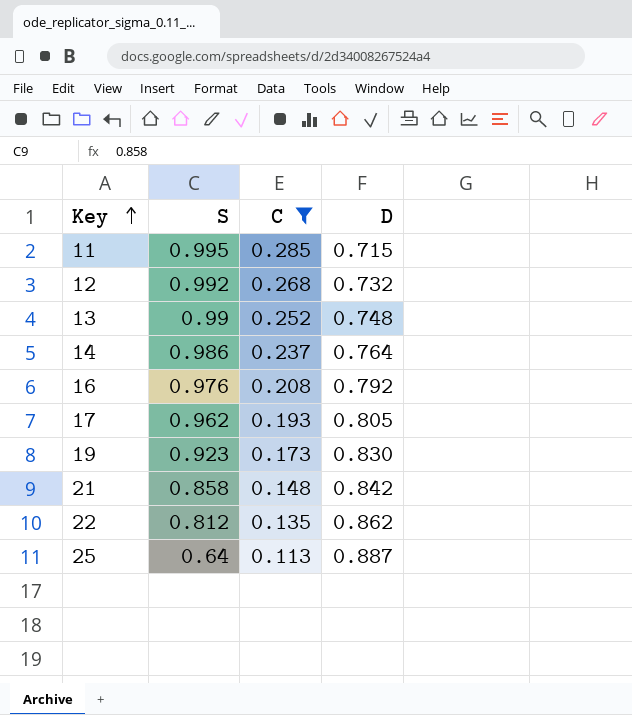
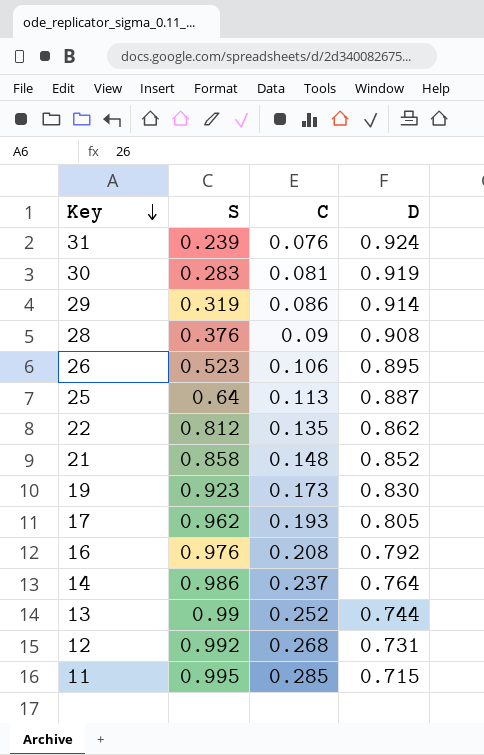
filter: C >= 0.113 -> none
row order: Key ascending -> Key descending
21 | D: 0.842 -> 0.852
13 | D: 0.748 -> 0.744
12 | D: 0.732 -> 0.731

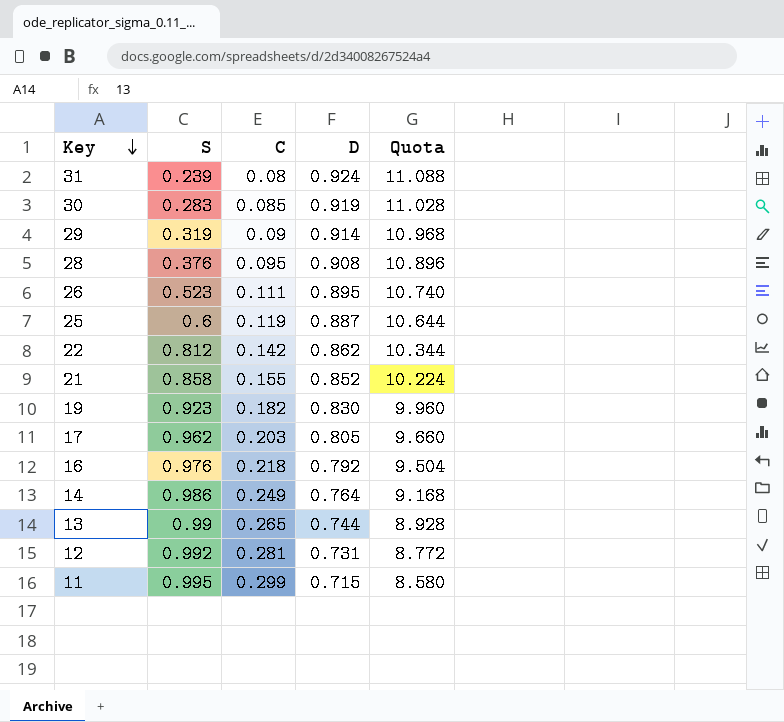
column Quota | formula: none -> [D] * 12
31 | C: 0.076 -> 0.08
30 | C: 0.081 -> 0.085
29 | C: 0.086 -> 0.09
28 | C: 0.09 -> 0.095
26 | C: 0.106 -> 0.111
25 | S: 0.64 -> 0.6
25 | C: 0.113 -> 0.119
22 | C: 0.135 -> 0.142
21 | C: 0.148 -> 0.155
19 | C: 0.173 -> 0.182
17 | C: 0.193 -> 0.203
16 | C: 0.208 -> 0.218
14 | C: 0.237 -> 0.249
13 | C: 0.252 -> 0.265
12 | C: 0.268 -> 0.281
11 | C: 0.285 -> 0.299

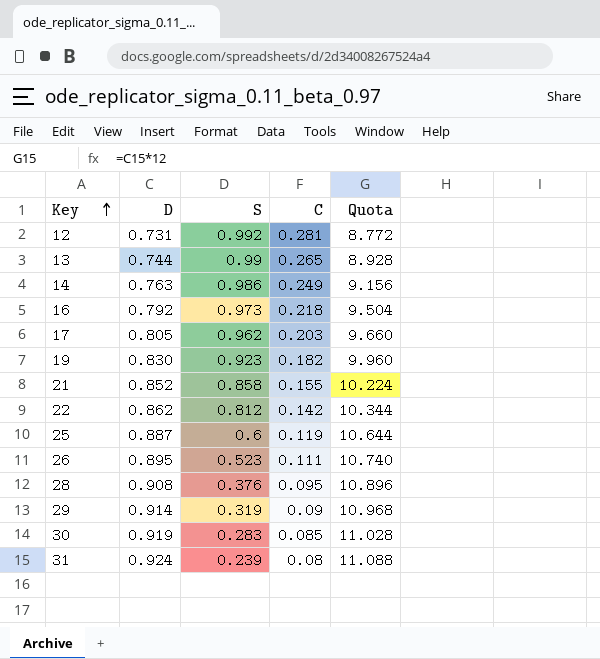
row order: Key descending -> Key ascending
column D | position: 4 -> 2
row 11: 0.995 | 0.299 | 0.715 | 8.580 -> none
14 | D: 0.764 -> 0.763
14 | Quota: 9.168 -> 9.156
16 | S: 0.976 -> 0.973

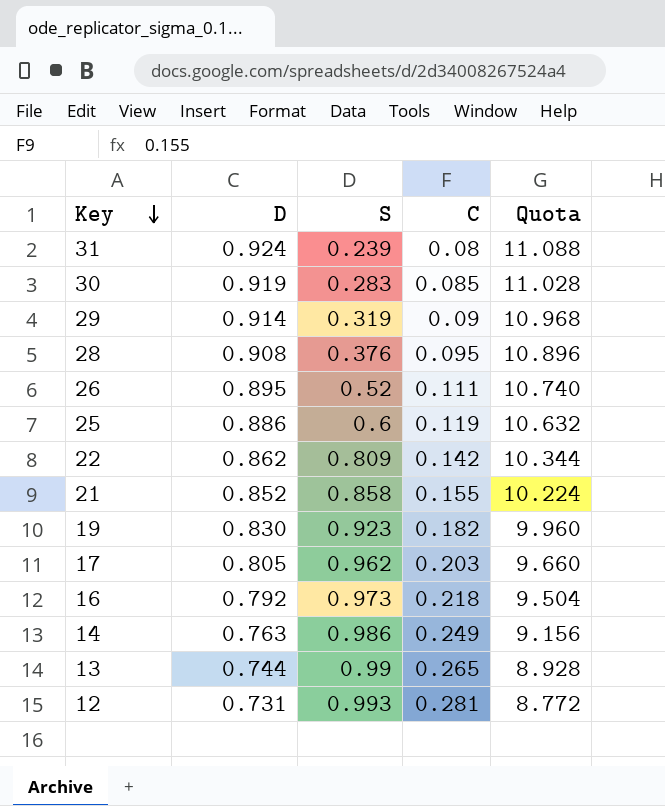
row order: Key ascending -> Key descending
26 | S: 0.523 -> 0.52
25 | D: 0.887 -> 0.886
25 | Quota: 10.644 -> 10.632
22 | S: 0.812 -> 0.809
12 | S: 0.992 -> 0.993

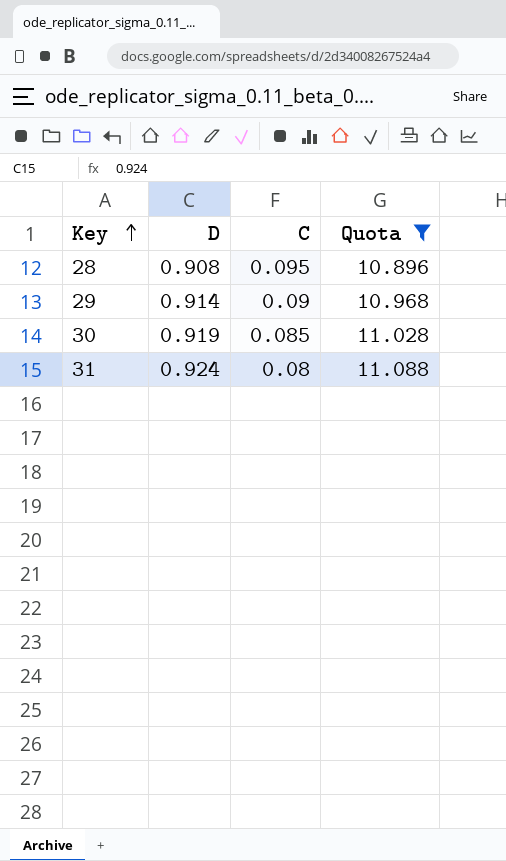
filter: none -> Quota >= 10.896
row order: Key descending -> Key ascending
column S | position: 3 -> none

